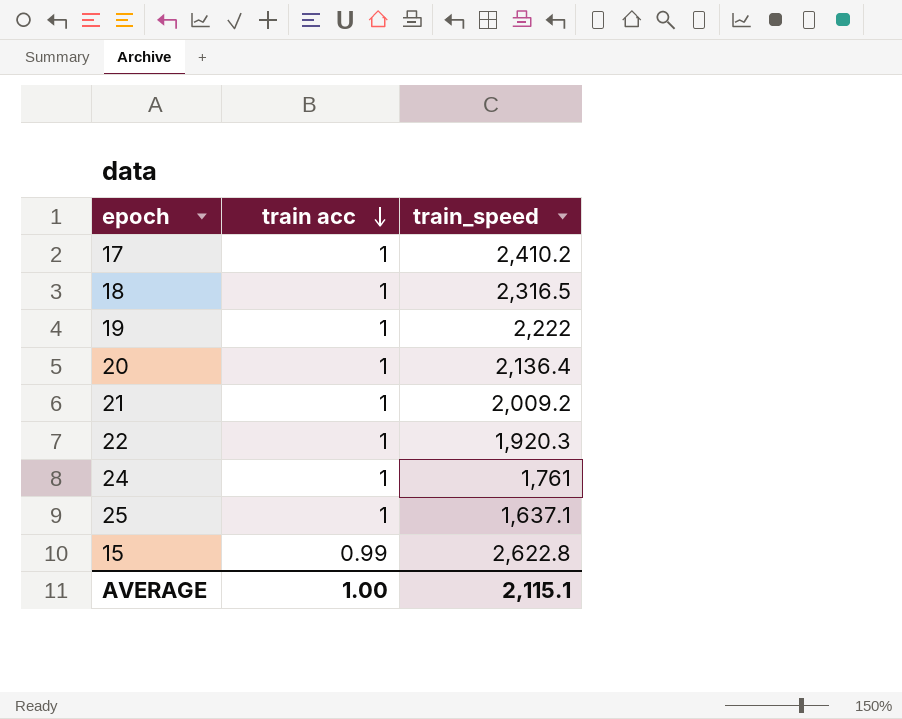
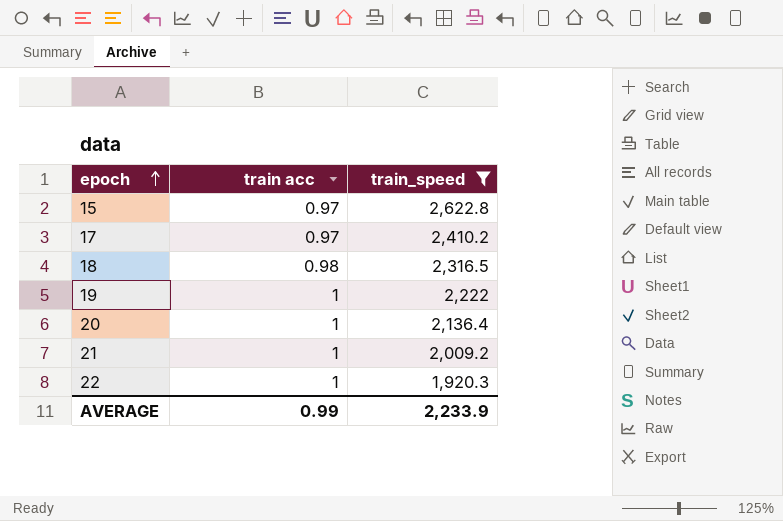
filter: none -> train_speed >= 1,920.3
row order: train acc descending -> epoch ascending
15 | train acc: 0.99 -> 0.97
17 | train acc: 1 -> 0.97
18 | train acc: 1 -> 0.98
AVERAGE | train acc: 1.00 -> 0.99
AVERAGE | train_speed: 2,115.1 -> 2,233.9

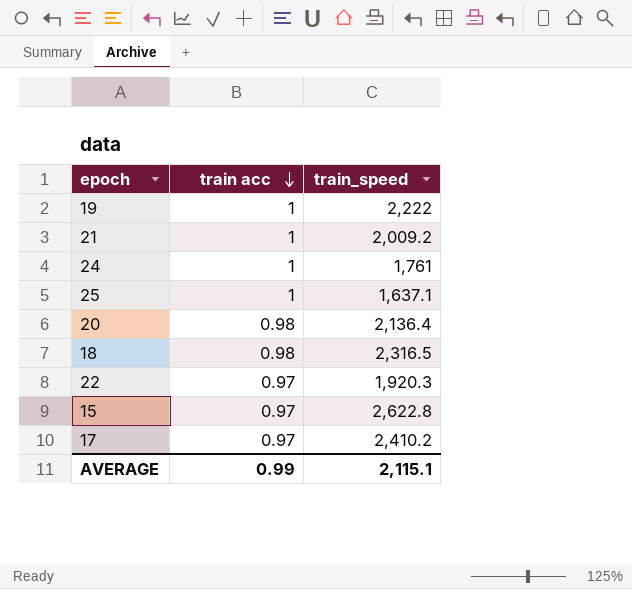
filter: train_speed >= 1,920.3 -> none
row order: epoch ascending -> train acc descending
20 | train acc: 1 -> 0.98
22 | train acc: 1 -> 0.97
AVERAGE | train_speed: 2,233.9 -> 2,115.1

